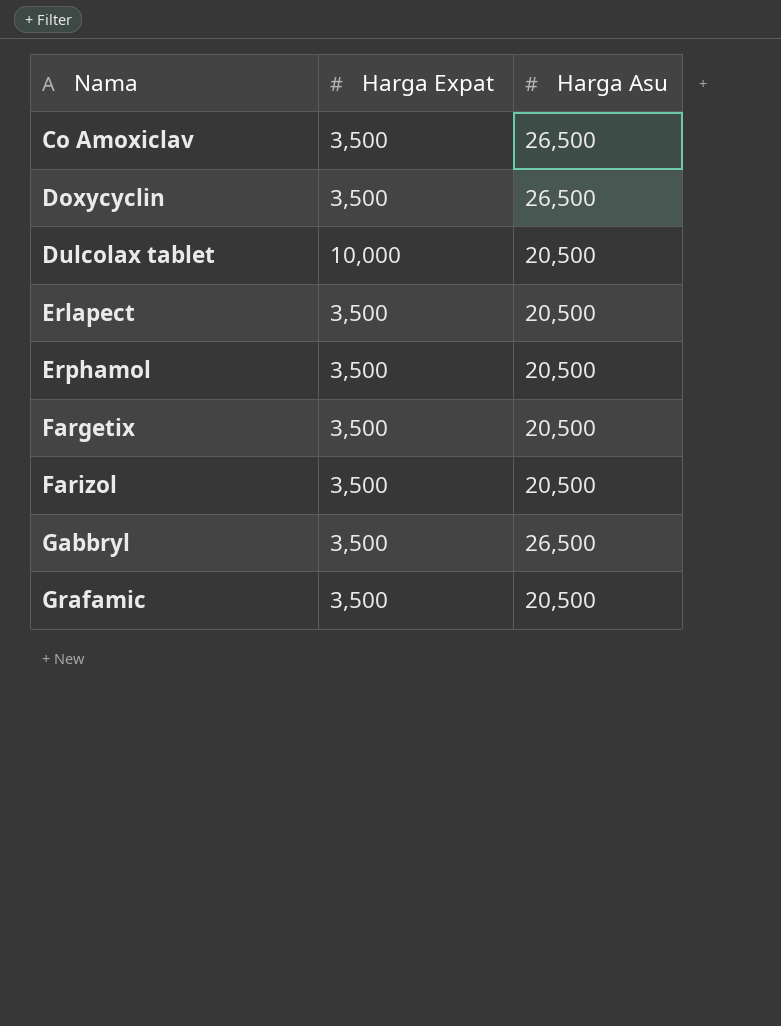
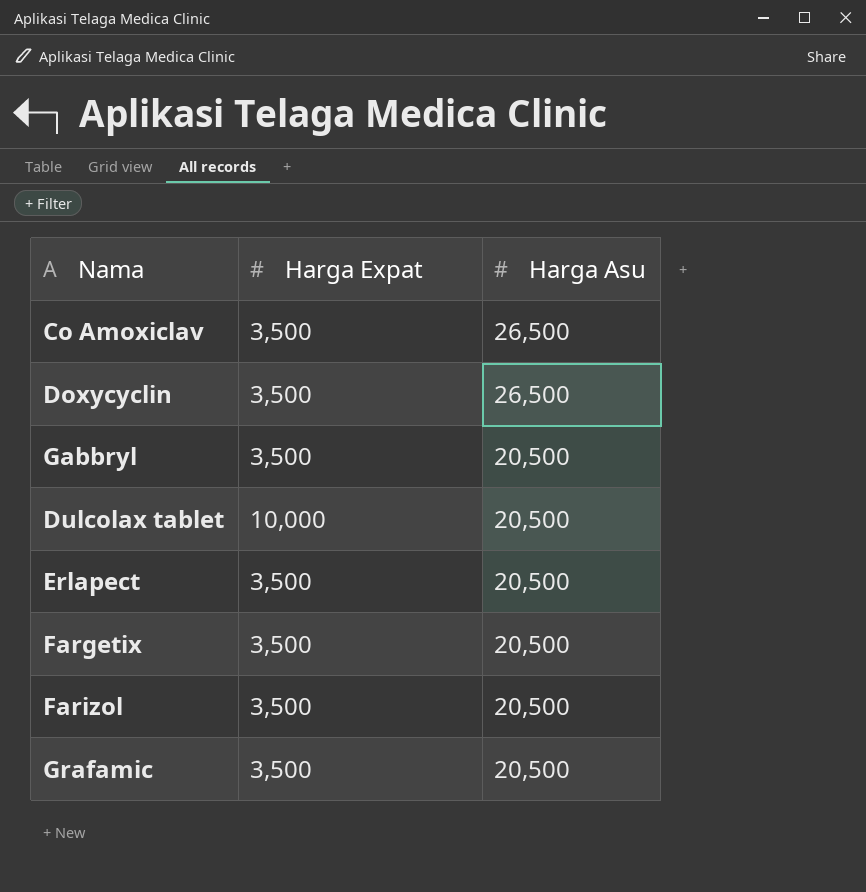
row order: Nama ascending -> Harga Asu descending
row Erphamol: 3,500 | 20,500 -> none
Gabbryl | Harga Asu: 26,500 -> 20,500

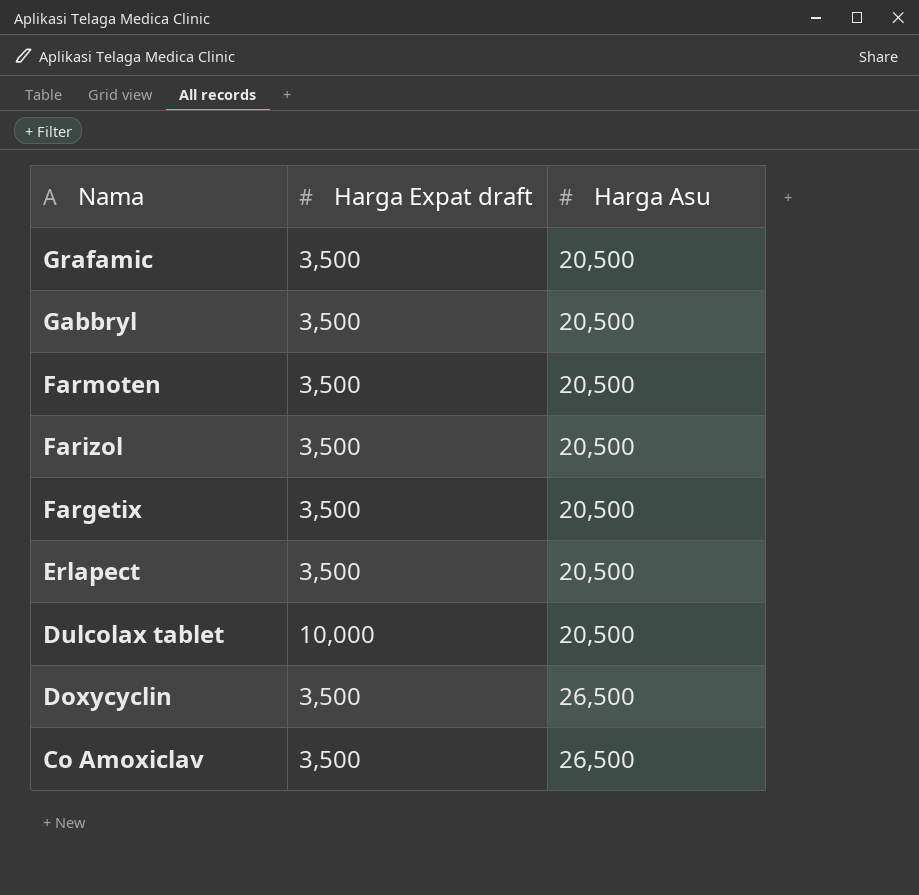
row order: Harga Asu descending -> Nama descending
column name: Harga Expat -> Harga Expat draft
row Farmoten: none -> 3,500 | 20,500

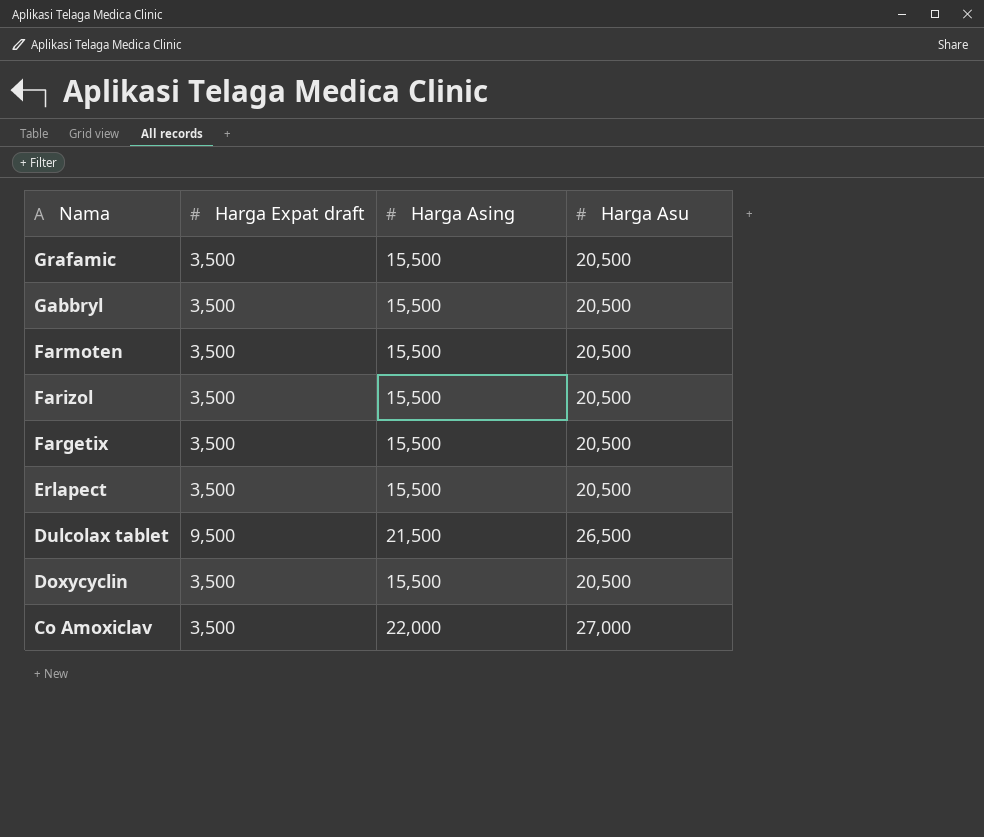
column Harga Asing | position: none -> 3
Dulcolax tablet | Harga Expat draft: 10,000 -> 9,500
Dulcolax tablet | Harga Asu: 20,500 -> 26,500
Doxycyclin | Harga Asu: 26,500 -> 20,500
Co Amoxiclav | Harga Asu: 26,500 -> 27,000

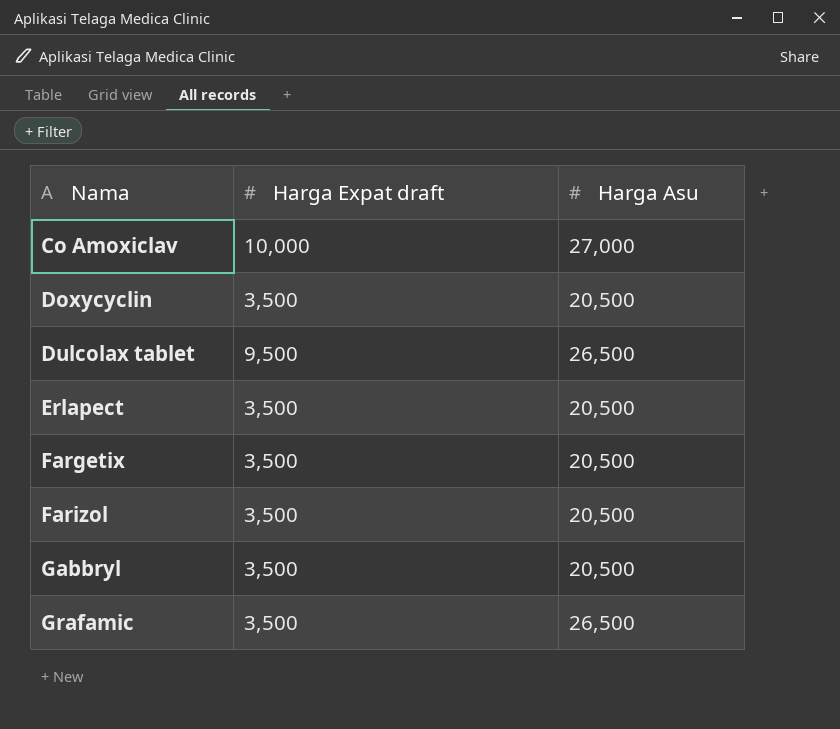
row order: Nama descending -> Nama ascending
column Harga Asing | position: 3 -> none
row Farmoten: 3,500 | 15,500 | 20,500 -> none
Co Amoxiclav | Harga Expat draft: 3,500 -> 10,000
Grafamic | Harga Asu: 20,500 -> 26,500

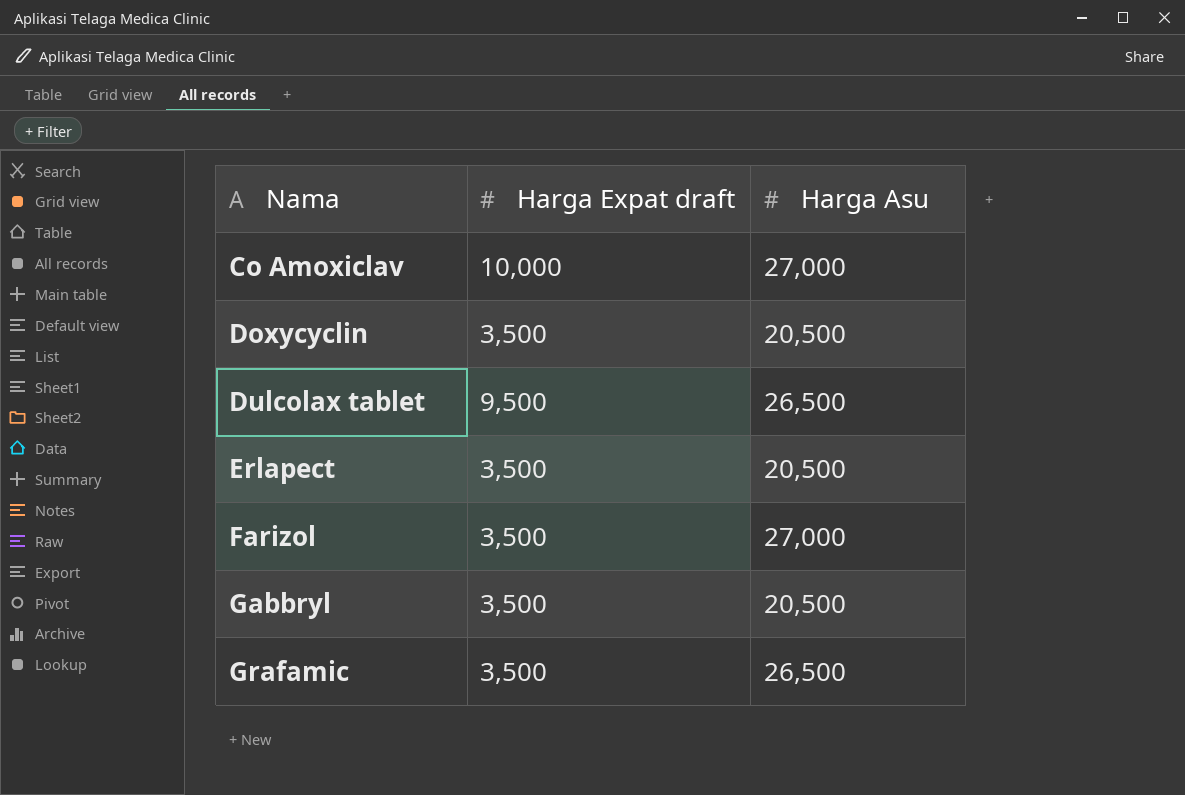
row Fargetix: 3,500 | 20,500 -> none
Farizol | Harga Asu: 20,500 -> 27,000

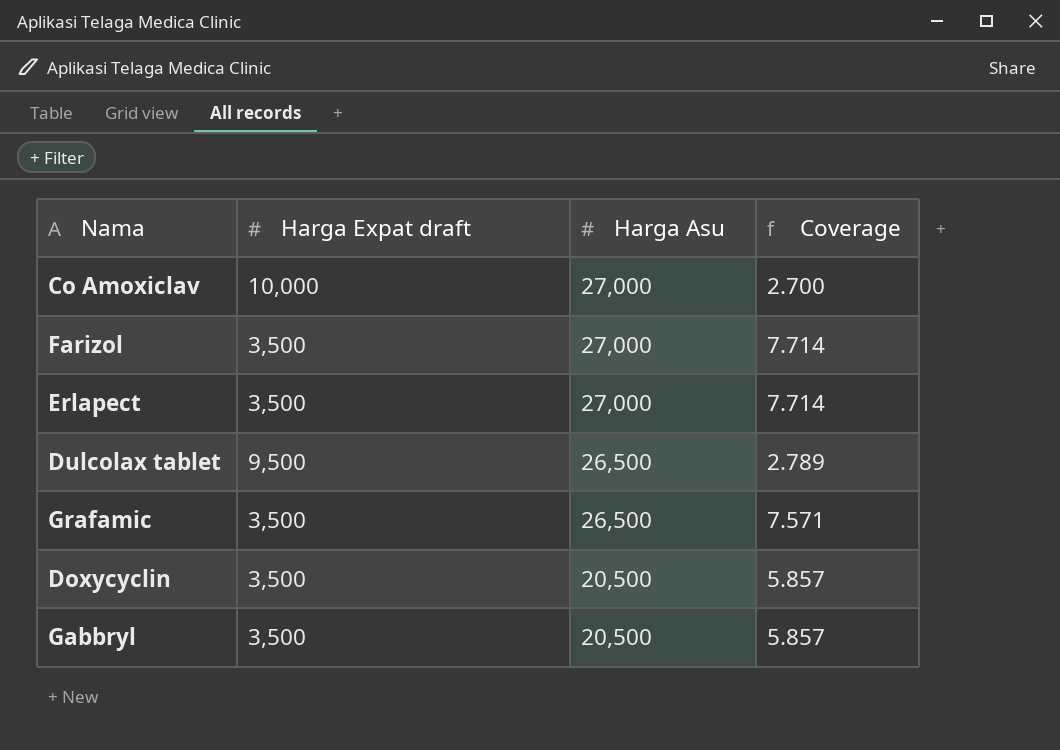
row order: Nama ascending -> Harga Asu descending
column Coverage | formula: none -> [Harga Asu] / [Harga Expat draft]
Erlapect | Harga Asu: 20,500 -> 27,000

